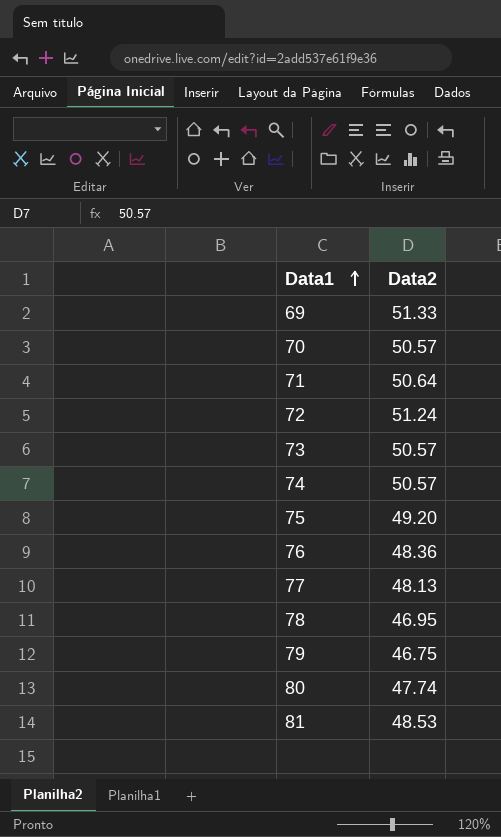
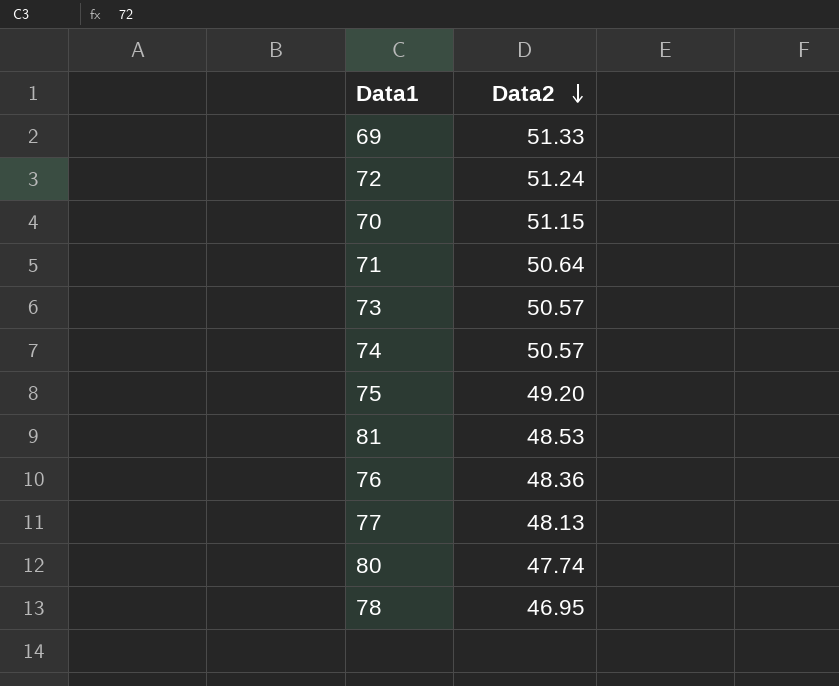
row order: Data1 ascending -> Data2 descending
row 79: 46.75 -> none
70 | Data2: 50.57 -> 51.15

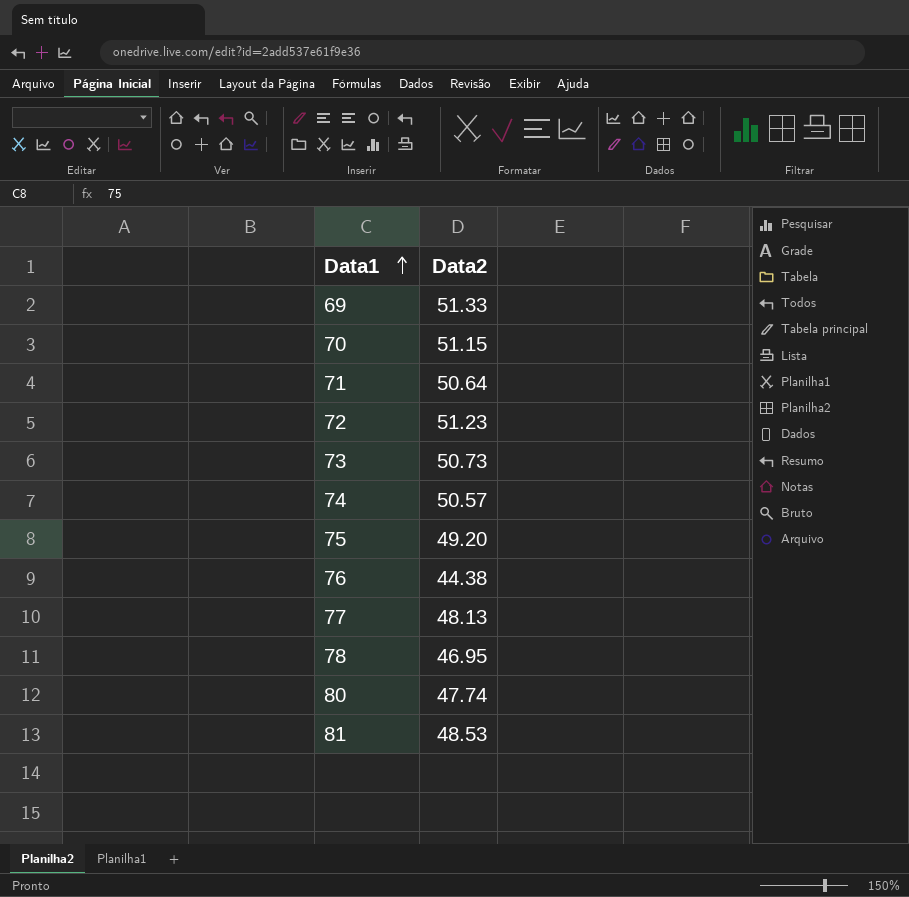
row order: Data2 descending -> Data1 ascending
72 | Data2: 51.24 -> 51.23
73 | Data2: 50.57 -> 50.73
76 | Data2: 48.36 -> 44.38

